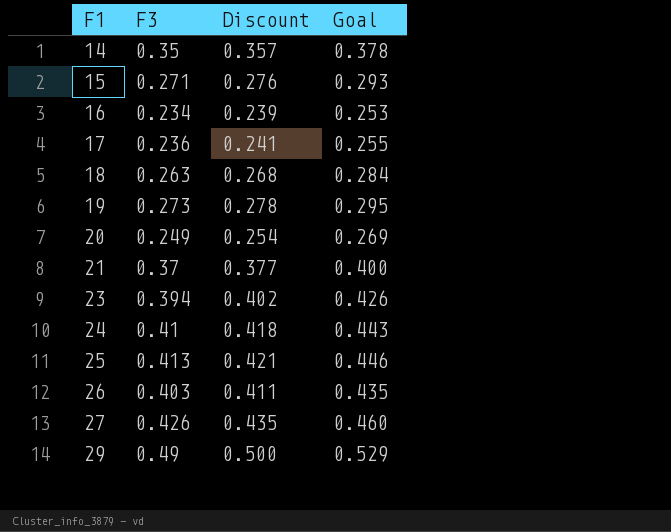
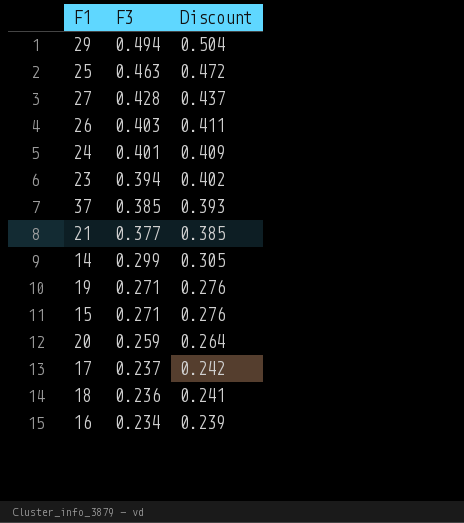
row order: F1 ascending -> F3 descending
column Goal | formula: [F3] * 1.08 -> none
29 | F3: 0.49 -> 0.494
29 | Discount: 0.500 -> 0.504
25 | F3: 0.413 -> 0.463
25 | Discount: 0.421 -> 0.472
27 | F3: 0.426 -> 0.428
27 | Discount: 0.435 -> 0.437
24 | F3: 0.41 -> 0.401
24 | Discount: 0.418 -> 0.409
row 37: none -> 0.385 | 0.393
21 | F3: 0.37 -> 0.377
21 | Discount: 0.377 -> 0.385
14 | F3: 0.35 -> 0.299
14 | Discount: 0.357 -> 0.305
19 | F3: 0.273 -> 0.271
19 | Discount: 0.278 -> 0.276
20 | F3: 0.249 -> 0.259
20 | Discount: 0.254 -> 0.264
17 | F3: 0.236 -> 0.237
17 | Discount: 0.241 -> 0.242
18 | F3: 0.263 -> 0.236
18 | Discount: 0.268 -> 0.241

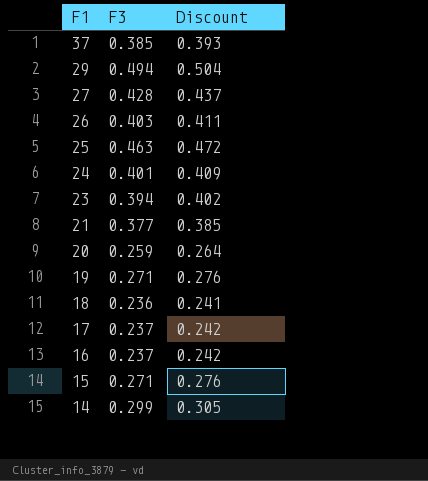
row order: F3 descending -> F1 descending
16 | F3: 0.234 -> 0.237
16 | Discount: 0.239 -> 0.242

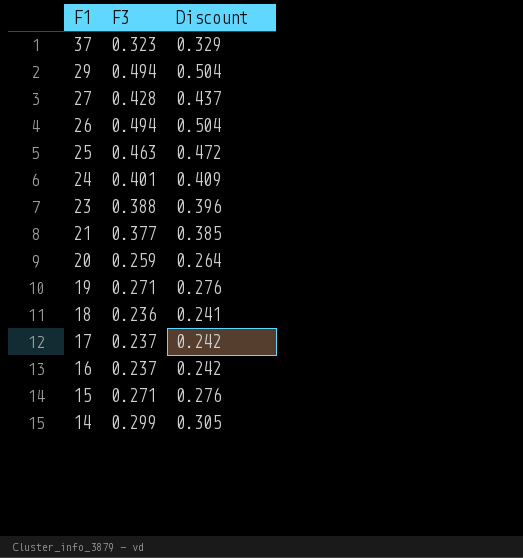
37 | F3: 0.385 -> 0.323
37 | Discount: 0.393 -> 0.329
26 | F3: 0.403 -> 0.494
26 | Discount: 0.411 -> 0.504
23 | F3: 0.394 -> 0.388
23 | Discount: 0.402 -> 0.396

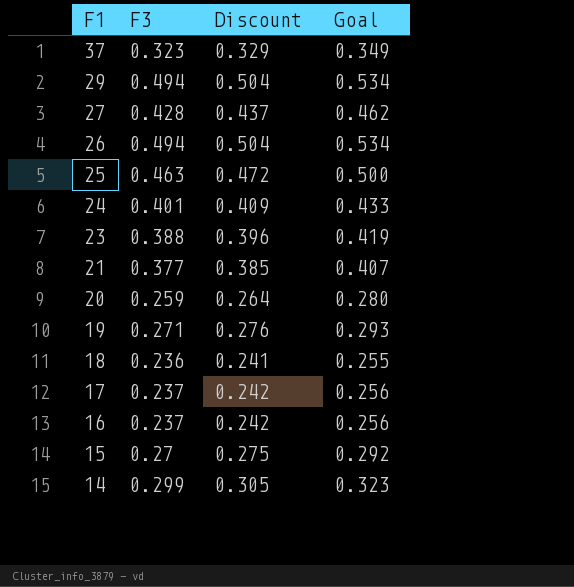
column Goal | formula: none -> [F3] * 1.08
15 | F3: 0.271 -> 0.27
15 | Discount: 0.276 -> 0.275

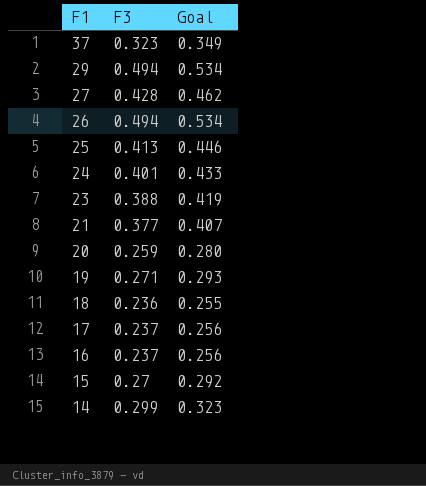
column Discount | formula: [F3] * 1.02 -> none
25 | F3: 0.463 -> 0.413
25 | Goal: 0.500 -> 0.446

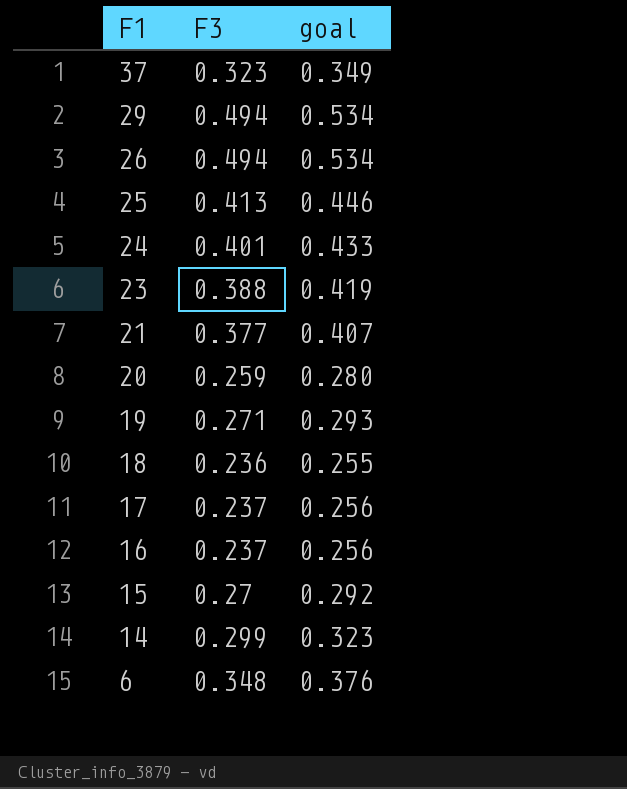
column name: Goal -> goal
row 27: 0.428 | 0.462 -> none
row 6: none -> 0.348 | 0.376

